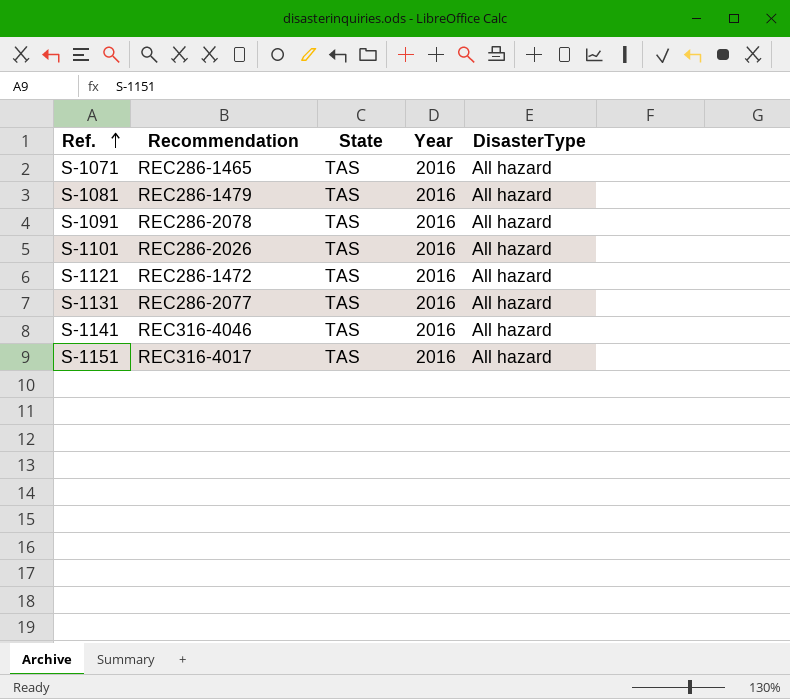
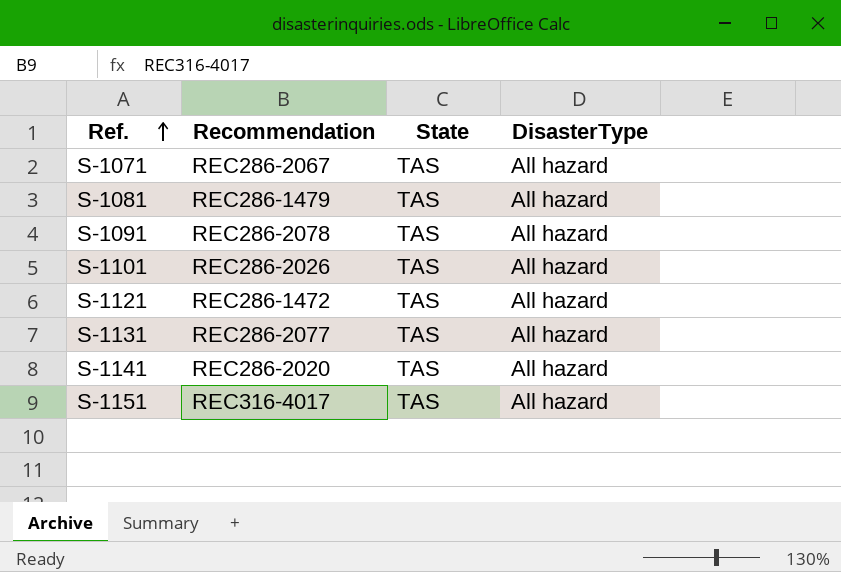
column Year | position: 4 -> none
S-1071 | Recommendation: REC286-1465 -> REC286-2067
S-1141 | Recommendation: REC316-4046 -> REC286-2020

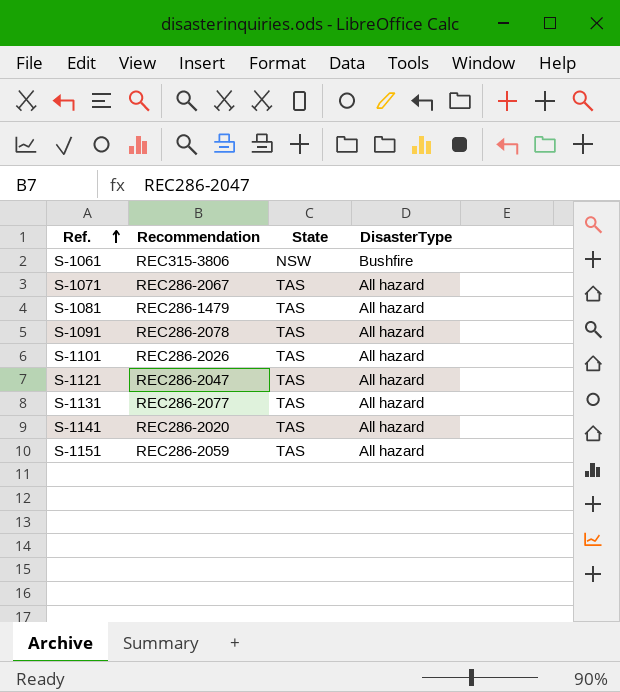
row S-1061: none -> REC315-3806 | NSW | Bushfire
S-1121 | Recommendation: REC286-1472 -> REC286-2047
S-1151 | Recommendation: REC316-4017 -> REC286-2059

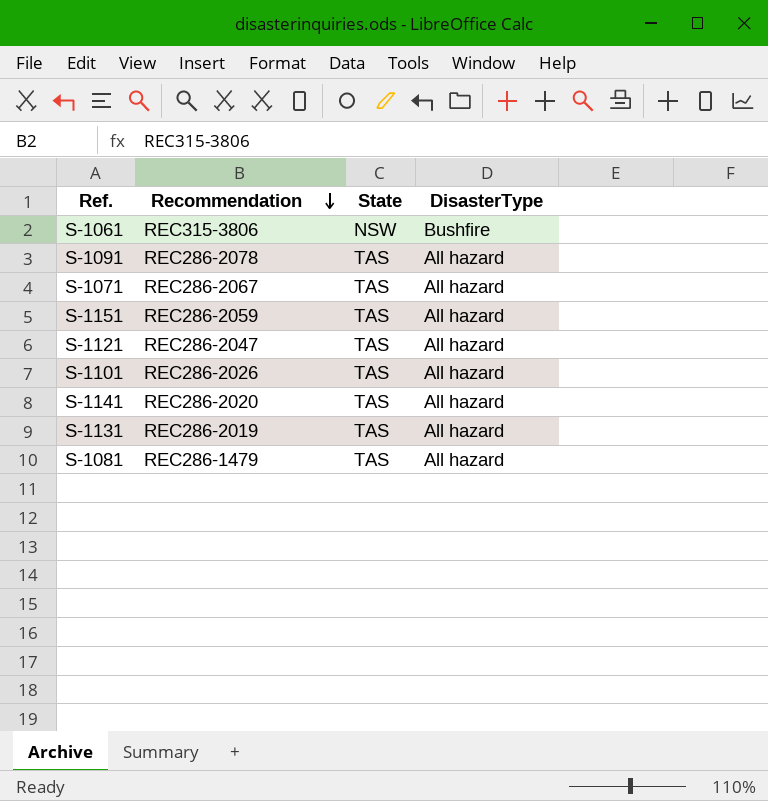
row order: Ref. ascending -> Recommendation descending
S-1131 | Recommendation: REC286-2077 -> REC286-2019

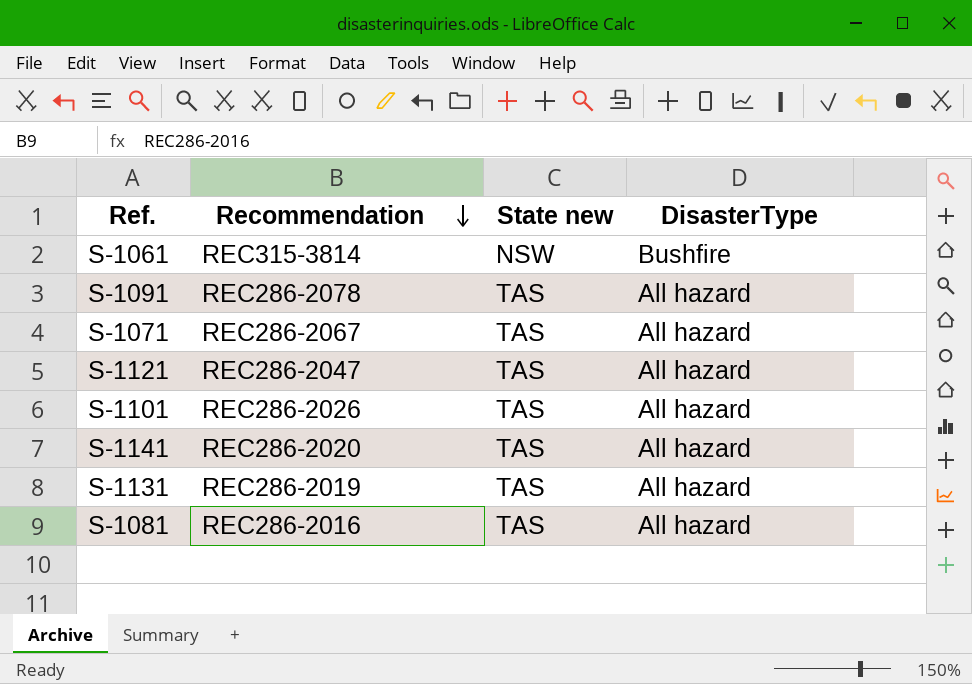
column name: State -> State new
row S-1151: REC286-2059 | TAS | All hazard -> none
S-1061 | Recommendation: REC315-3806 -> REC315-3814
S-1081 | Recommendation: REC286-1479 -> REC286-2016

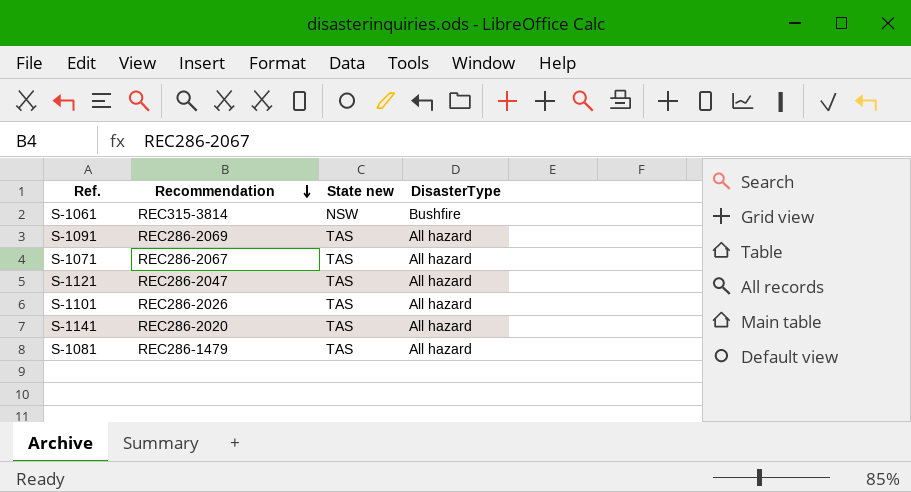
row S-1131: REC286-2019 | TAS | All hazard -> none
S-1091 | Recommendation: REC286-2078 -> REC286-2069
S-1081 | Recommendation: REC286-2016 -> REC286-1479

